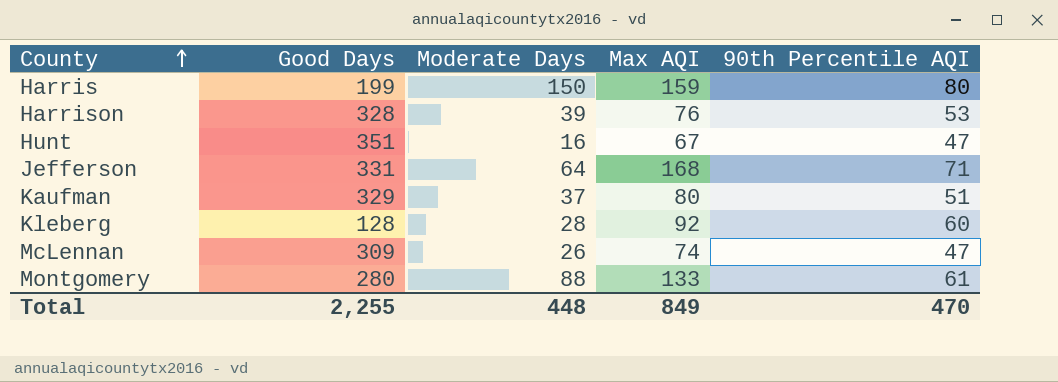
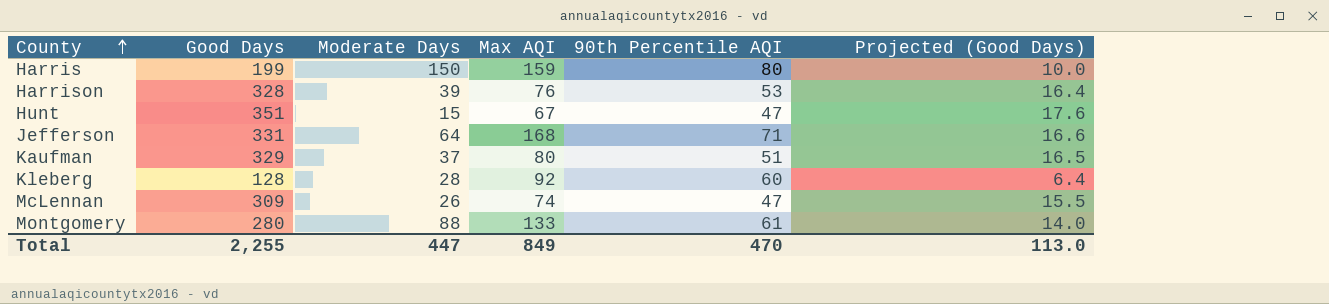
column Projected (Good Days) | formula: none -> [Good Days] * 0.05
Hunt | Moderate Days: 16 -> 15
Total | Moderate Days: 448 -> 447

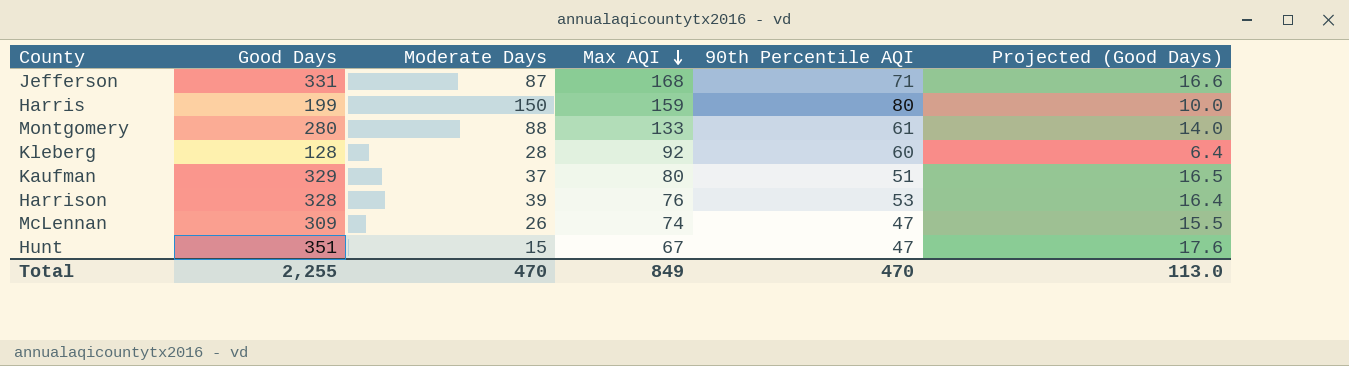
row order: County ascending -> Max AQI descending
Jefferson | Moderate Days: 64 -> 87
Total | Moderate Days: 447 -> 470

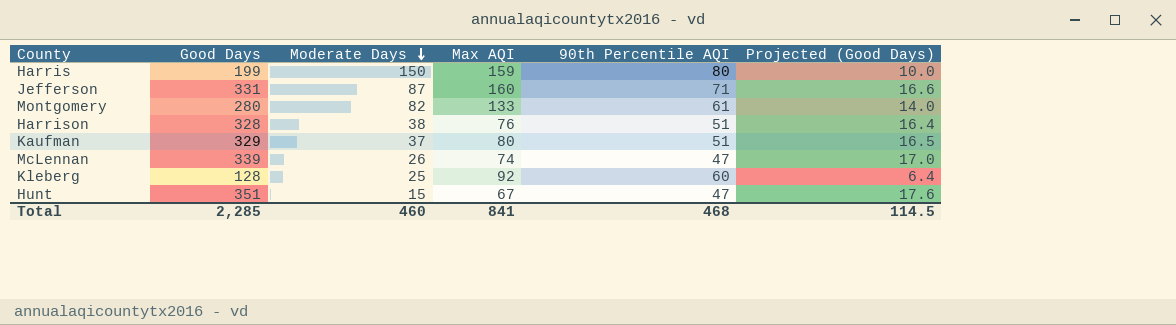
row order: Max AQI descending -> Moderate Days descending
Jefferson | Max AQI: 168 -> 160
Montgomery | Moderate Days: 88 -> 82
Harrison | Moderate Days: 39 -> 38
Harrison | 90th Percentile AQI: 53 -> 51
McLennan | Good Days: 309 -> 339
McLennan | Projected (Good Days): 15.5 -> 17.0
Kleberg | Moderate Days: 28 -> 25
Total | Good Days: 2,255 -> 2,285
Total | Moderate Days: 470 -> 460
Total | Max AQI: 849 -> 841
Total | 90th Percentile AQI: 470 -> 468
Total | Projected (Good Days): 113.0 -> 114.5

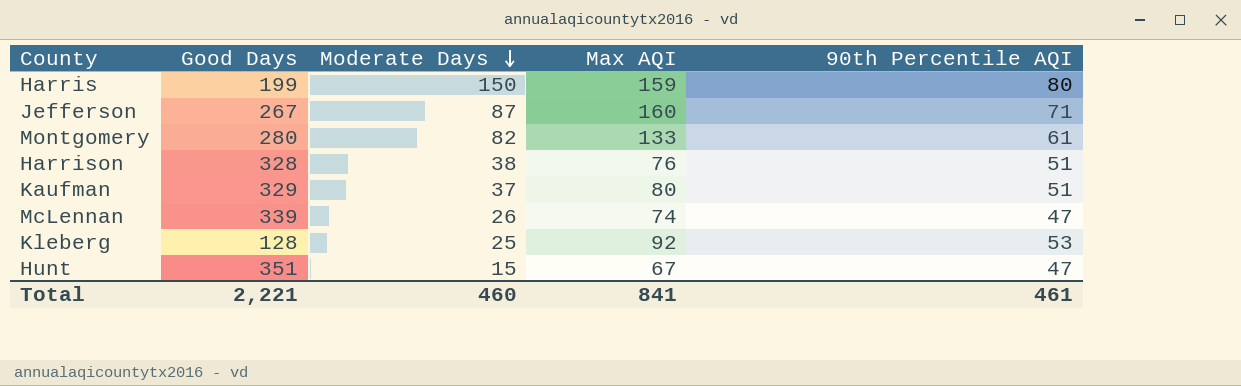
column Projected (Good Days) | formula: [Good Days] * 0.05 -> none
Jefferson | Good Days: 331 -> 267
Kleberg | 90th Percentile AQI: 60 -> 53
Total | Good Days: 2,285 -> 2,221
Total | 90th Percentile AQI: 468 -> 461

